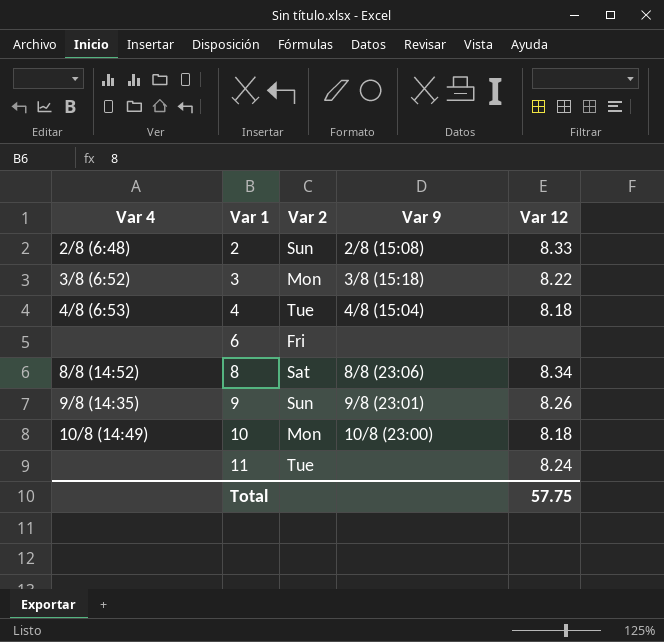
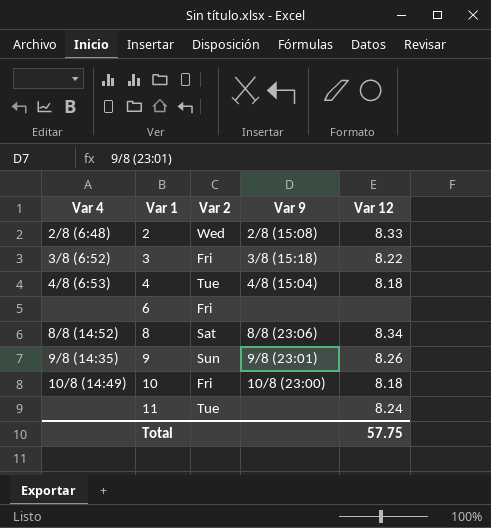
2 | Var 2: Sun -> Wed
3 | Var 2: Mon -> Fri
10 | Var 2: Mon -> Fri

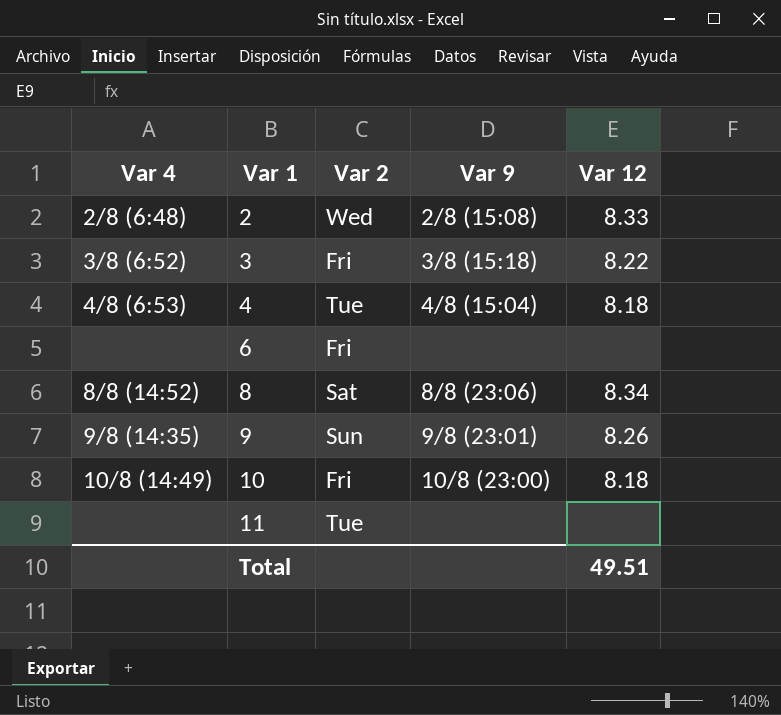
11 | Var 12: 8.24 -> none
Total | Var 12: 57.75 -> 49.51

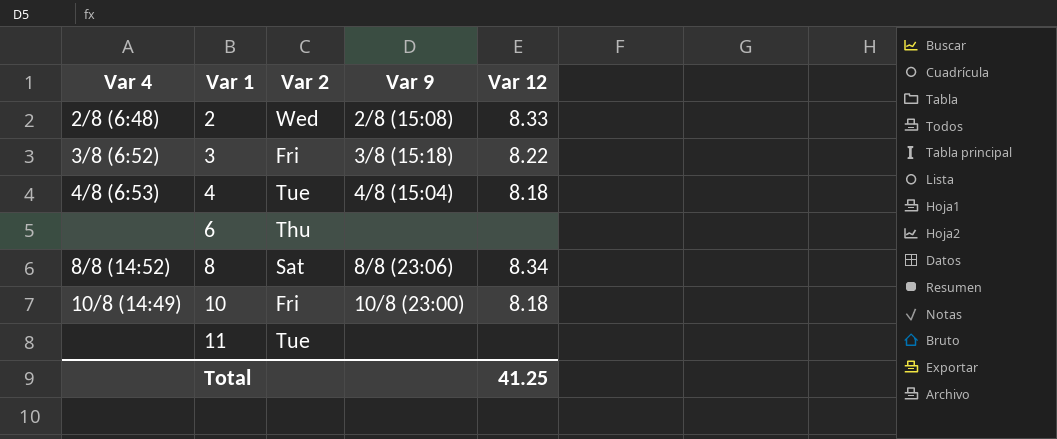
row 9: 9/8 (14:35) | Sun | 9/8 (23:01) | 8.26 -> none
6 | Var 2: Fri -> Thu
Total | Var 12: 49.51 -> 41.25

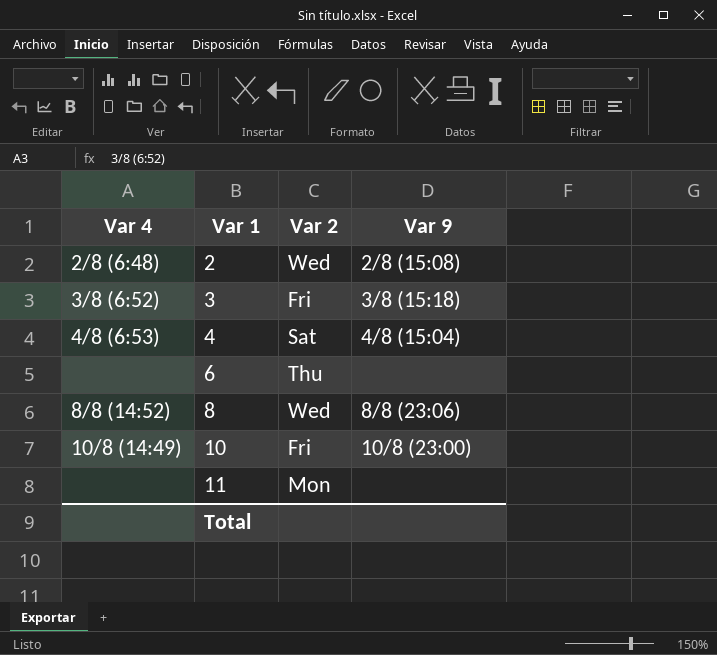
column Var 12 | position: 5 -> none
4 | Var 2: Tue -> Sat
8 | Var 2: Sat -> Wed
11 | Var 2: Tue -> Mon

